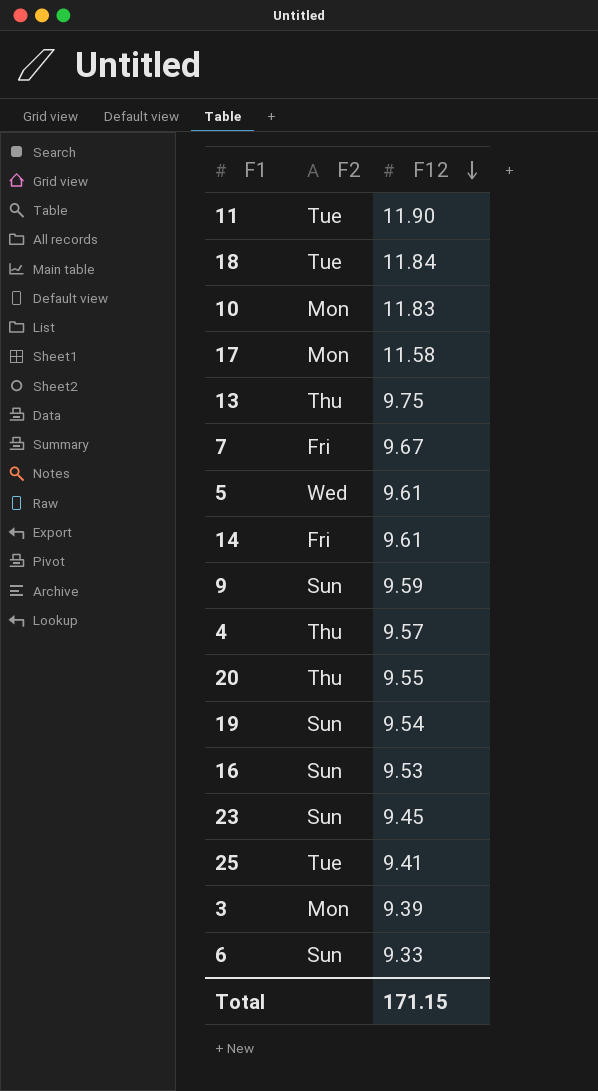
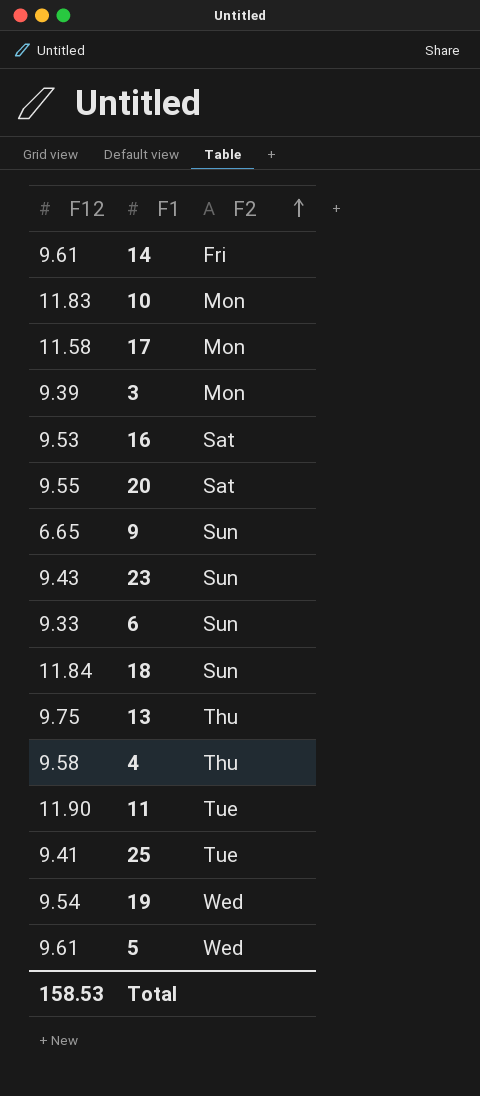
row order: F12 descending -> F2 ascending
column F12 | position: 3 -> 1
row 7: Fri | 9.67 -> none
16 | F2: Sun -> Sat
20 | F2: Thu -> Sat
9 | F12: 9.59 -> 6.65
23 | F12: 9.45 -> 9.43
18 | F2: Tue -> Sun
4 | F12: 9.57 -> 9.58
19 | F2: Sun -> Wed
Total | F12: 171.15 -> 158.53

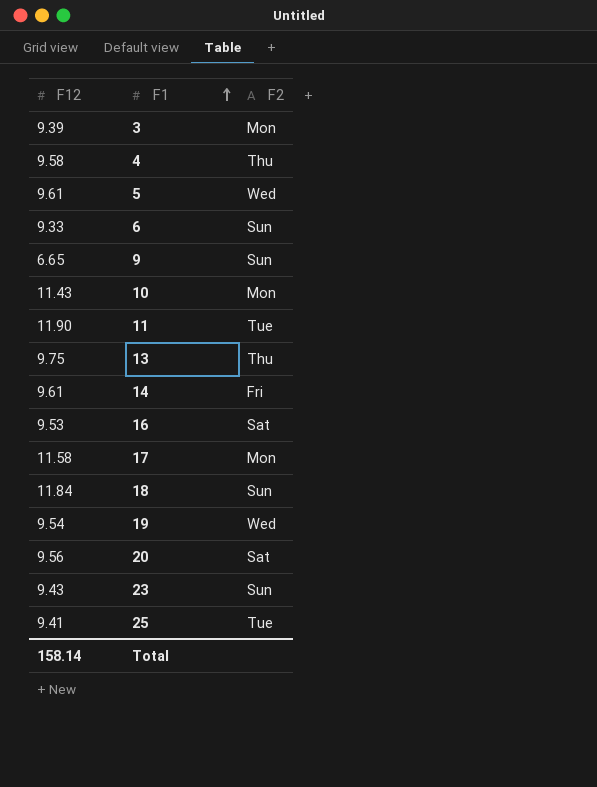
row order: F2 ascending -> F1 ascending
10 | F12: 11.83 -> 11.43
20 | F12: 9.55 -> 9.56
Total | F12: 158.53 -> 158.14

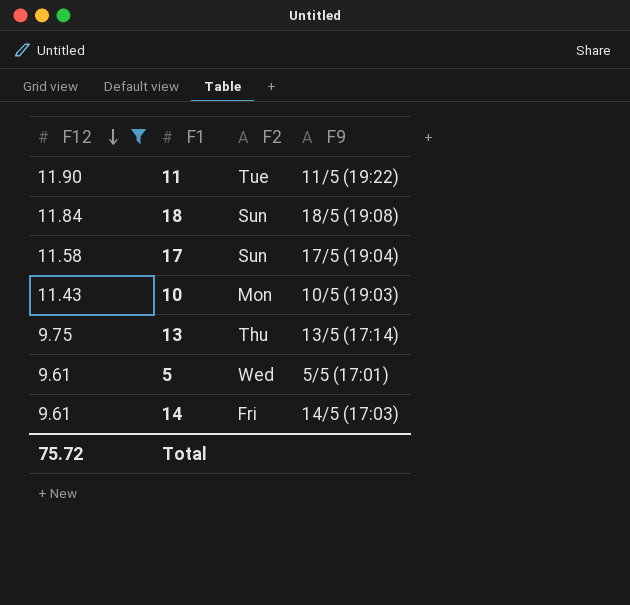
filter: none -> F12 >= 9.61
row order: F1 ascending -> F12 descending
column F9 | position: none -> 4
17 | F2: Mon -> Sun
Total | F12: 158.14 -> 75.72

